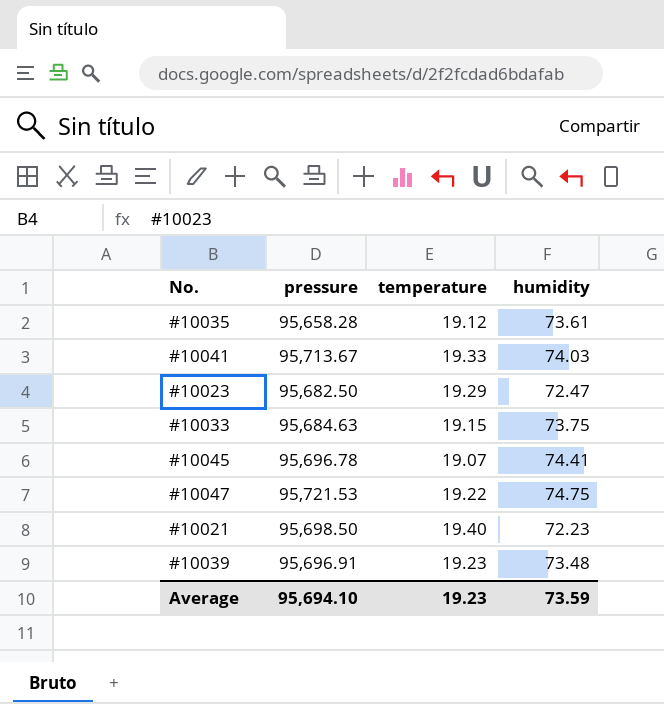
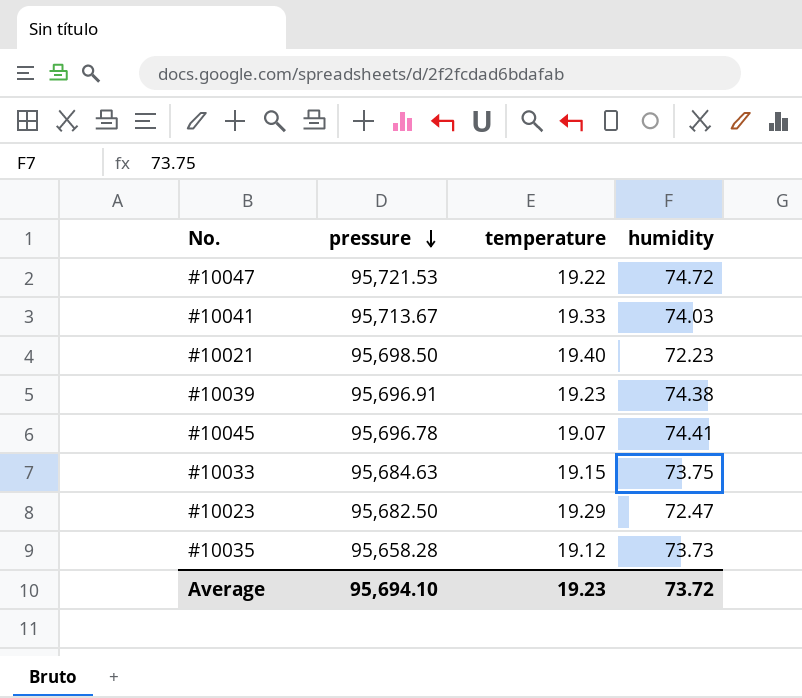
row order: none -> pressure descending
#10047 | humidity: 74.75 -> 74.72
#10039 | humidity: 73.48 -> 74.38
#10035 | humidity: 73.61 -> 73.73
Average | humidity: 73.59 -> 73.72

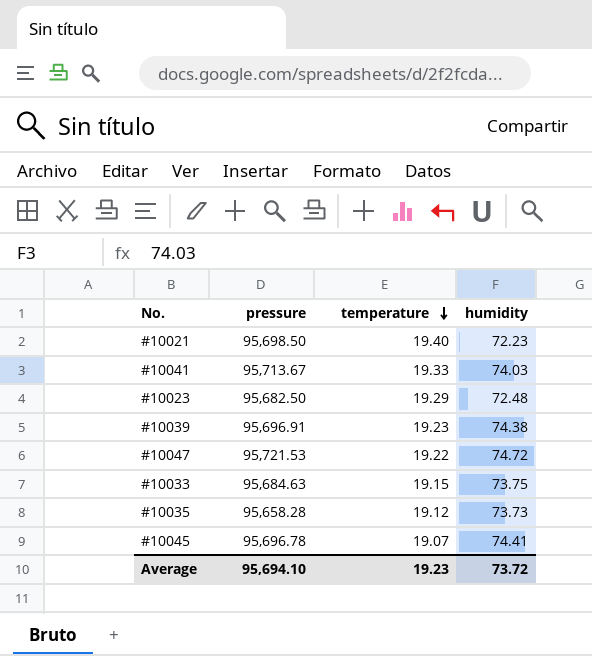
row order: pressure descending -> temperature descending
#10023 | humidity: 72.47 -> 72.48

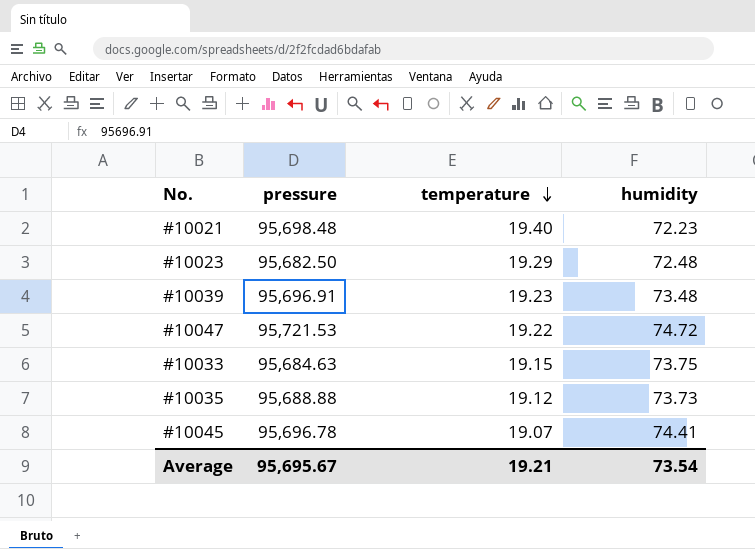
row #10041: 95,713.67 | 19.33 | 74.03 -> none
#10021 | pressure: 95,698.50 -> 95,698.48
#10039 | humidity: 74.38 -> 73.48
#10035 | pressure: 95,658.28 -> 95,688.88
Average | pressure: 95,694.10 -> 95,695.67
Average | temperature: 19.23 -> 19.21
Average | humidity: 73.72 -> 73.54

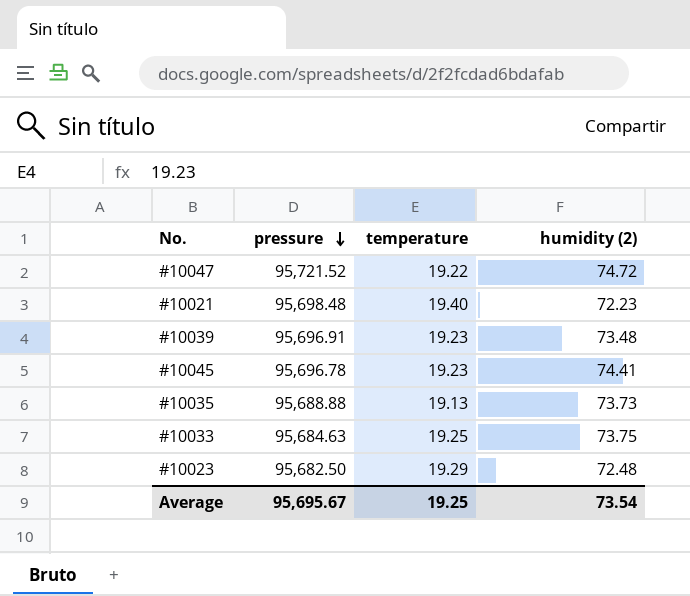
row order: temperature descending -> pressure descending
column name: humidity -> humidity (2)
#10047 | pressure: 95,721.53 -> 95,721.52
#10045 | temperature: 19.07 -> 19.23
#10035 | temperature: 19.12 -> 19.13
#10033 | temperature: 19.15 -> 19.25
Average | temperature: 19.21 -> 19.25

